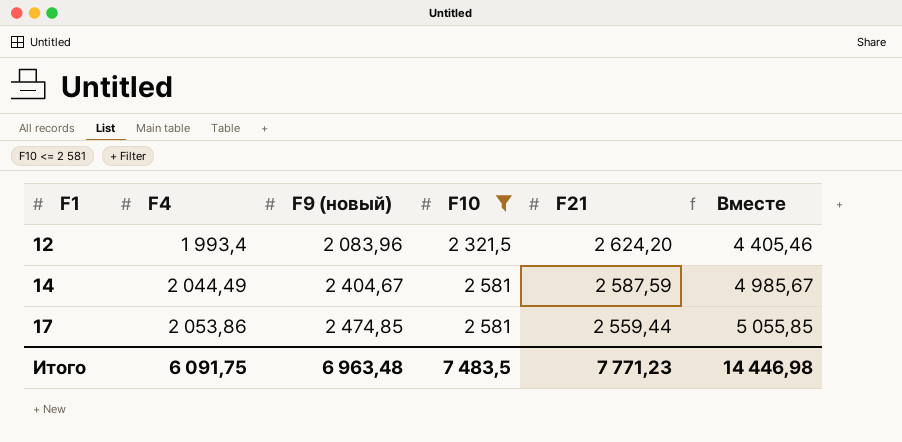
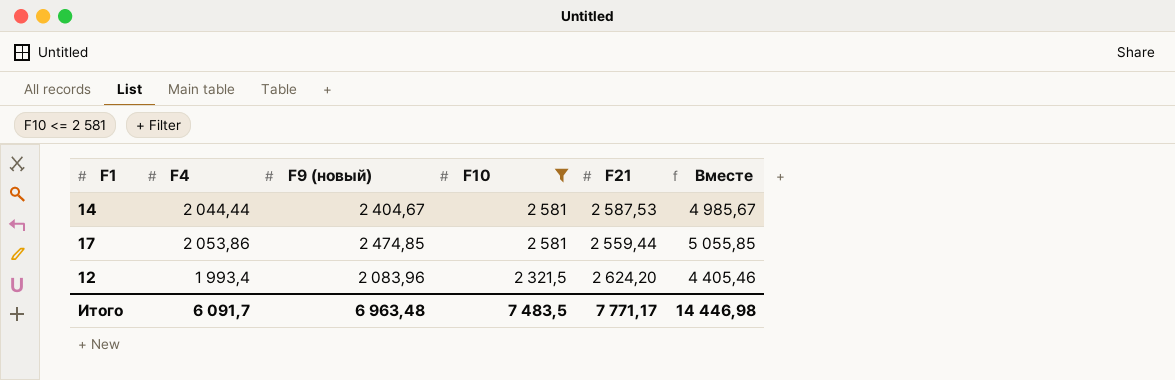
row order: F1 ascending -> F10 descending
14 | F4: 2 044,49 -> 2 044,44
14 | F21: 2 587,59 -> 2 587,53
Итого | F4: 6 091,75 -> 6 091,7
Итого | F21: 7 771,23 -> 7 771,17

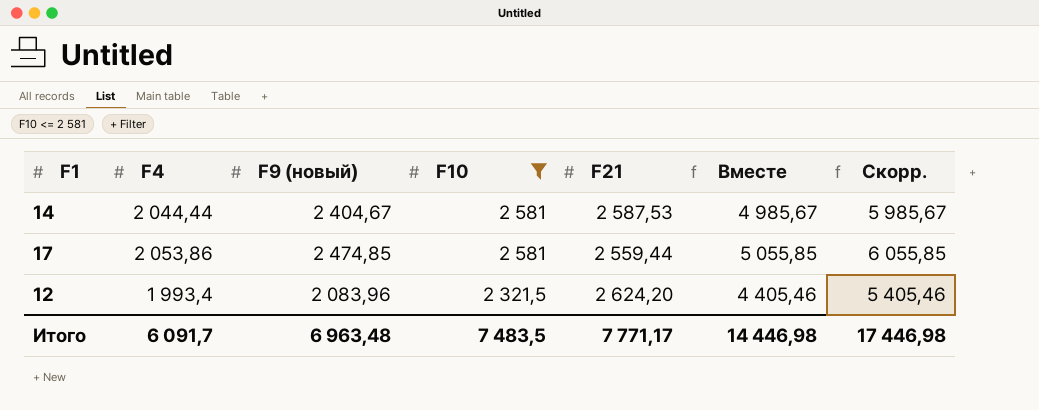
column Скорр. | formula: none -> [Вместе] + 1000

